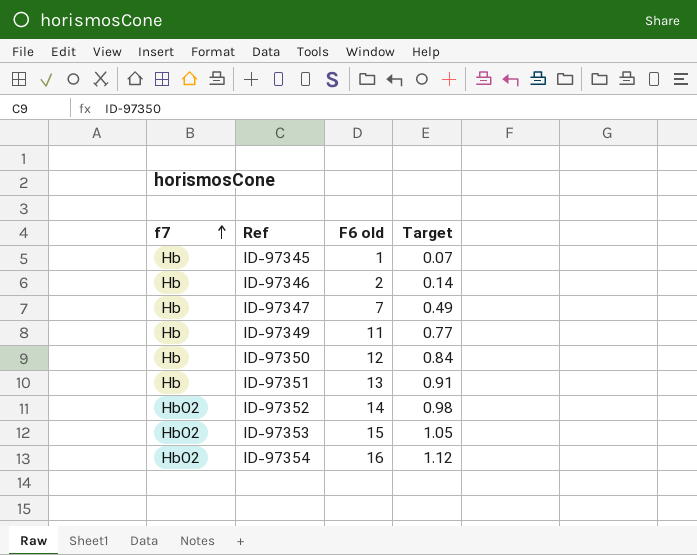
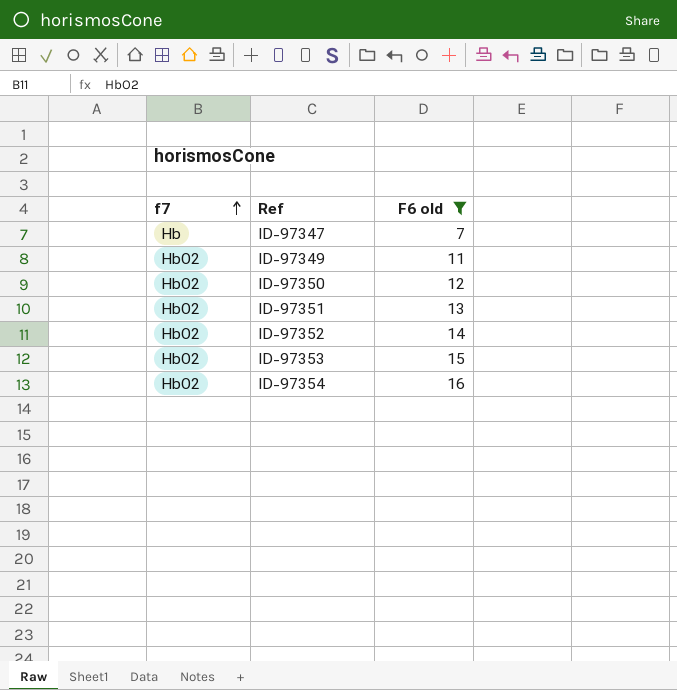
filter: none -> F6 old >= 7
column Target | formula: [F6 old] * 0.07 -> none
ID-97349 | f7: Hb -> HbO2
ID-97350 | f7: Hb -> HbO2
ID-97351 | f7: Hb -> HbO2

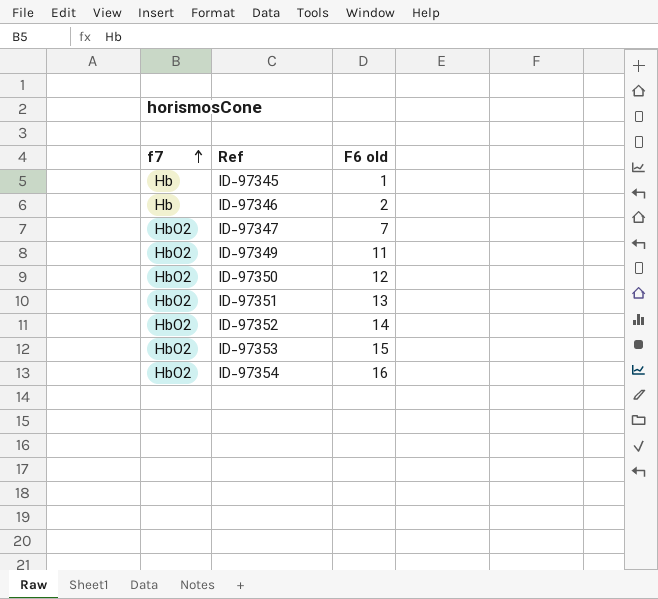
filter: F6 old >= 7 -> none
ID-97347 | f7: Hb -> HbO2

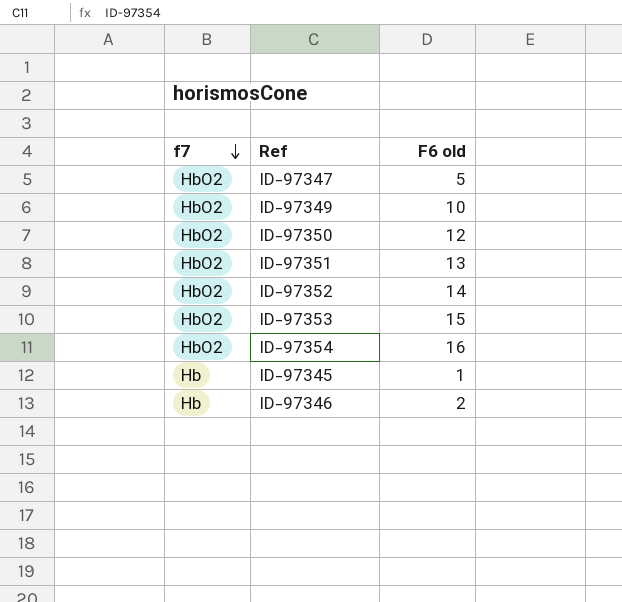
row order: f7 ascending -> f7 descending
ID-97347 | F6 old: 7 -> 5
ID-97349 | F6 old: 11 -> 10

